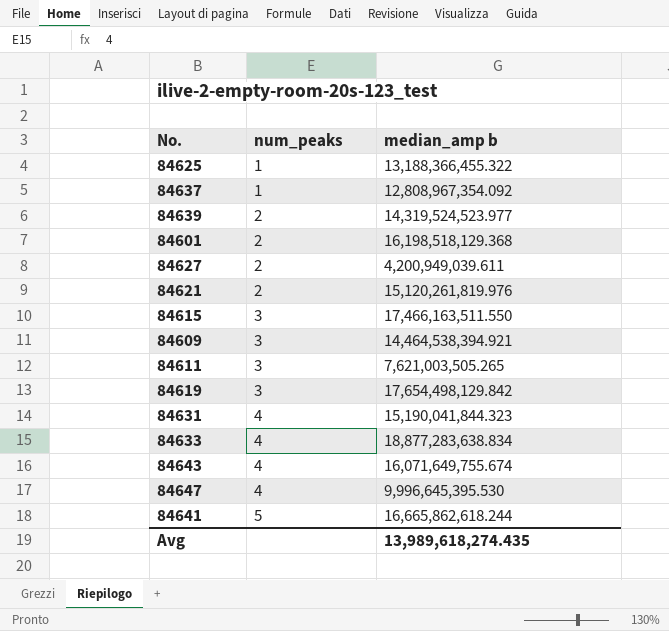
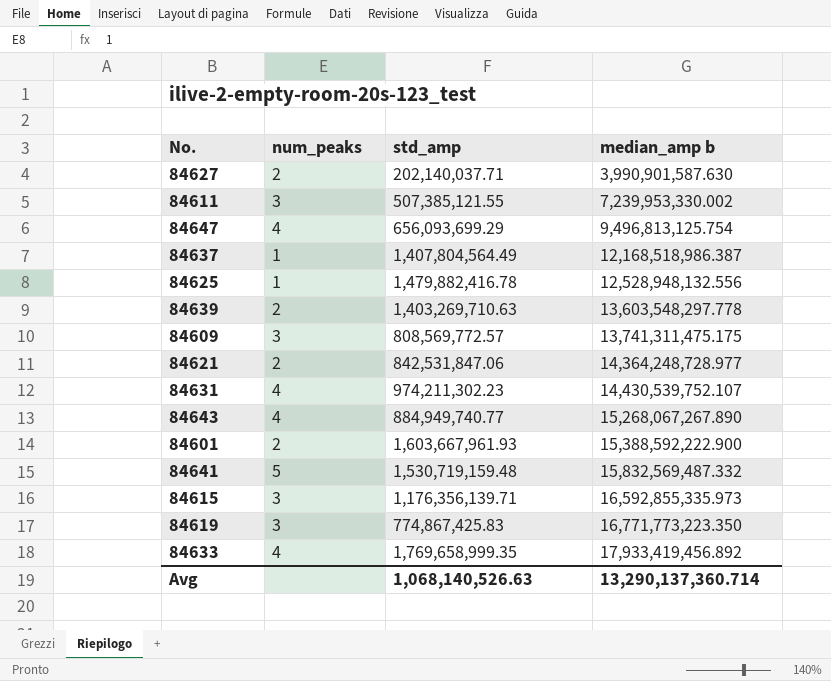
row order: num_peaks ascending -> median_amp b ascending
column std_amp | position: none -> 3
84627 | median_amp b: 4,200,949,039.611 -> 3,990,901,587.630
84611 | median_amp b: 7,621,003,505.265 -> 7,239,953,330.002
84647 | median_amp b: 9,996,645,395.530 -> 9,496,813,125.754
84637 | median_amp b: 12,808,967,354.092 -> 12,168,518,986.387
84625 | median_amp b: 13,188,366,455.322 -> 12,528,948,132.556
84639 | median_amp b: 14,319,524,523.977 -> 13,603,548,297.778
84609 | median_amp b: 14,464,538,394.921 -> 13,741,311,475.175
84621 | median_amp b: 15,120,261,819.976 -> 14,364,248,728.977
84631 | median_amp b: 15,190,041,844.323 -> 14,430,539,752.107
84643 | median_amp b: 16,071,649,755.674 -> 15,268,067,267.890
84601 | median_amp b: 16,198,518,129.368 -> 15,388,592,222.900
84641 | median_amp b: 16,665,862,618.244 -> 15,832,569,487.332
84615 | median_amp b: 17,466,163,511.550 -> 16,592,855,335.973
84619 | median_amp b: 17,654,498,129.842 -> 16,771,773,223.350
84633 | median_amp b: 18,877,283,638.834 -> 17,933,419,456.892
Avg | median_amp b: 13,989,618,274.435 -> 13,290,137,360.714

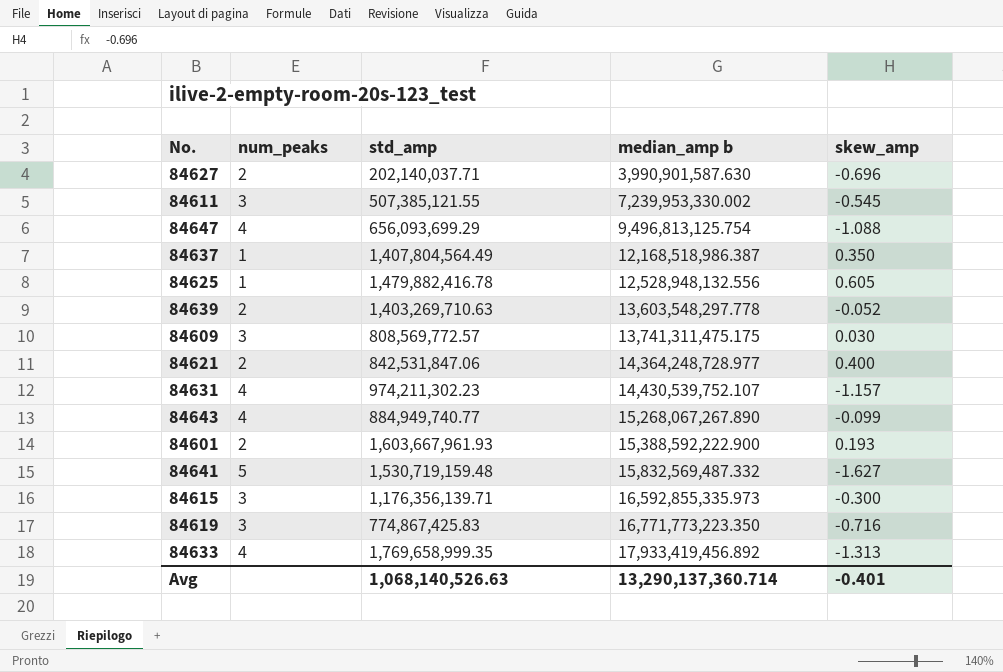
column skew_amp | position: none -> 5

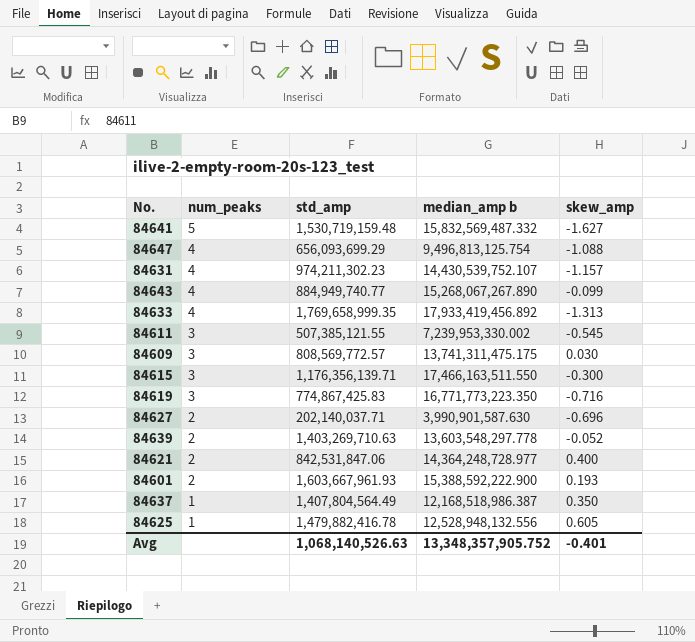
row order: median_amp b ascending -> num_peaks descending
84615 | median_amp b: 16,592,855,335.973 -> 17,466,163,511.550
Avg | median_amp b: 13,290,137,360.714 -> 13,348,357,905.752

